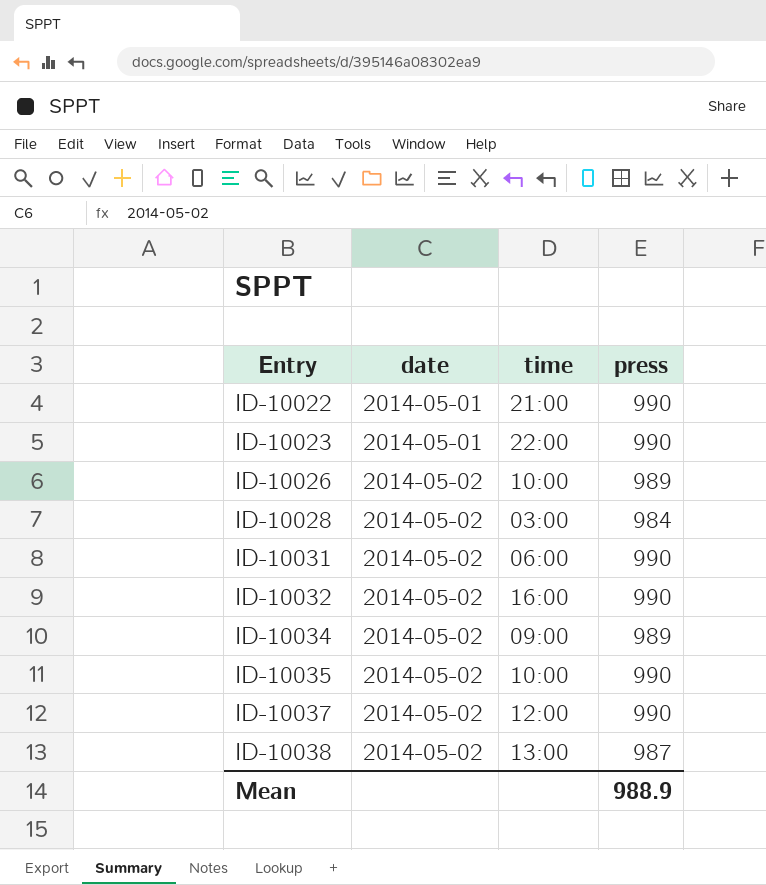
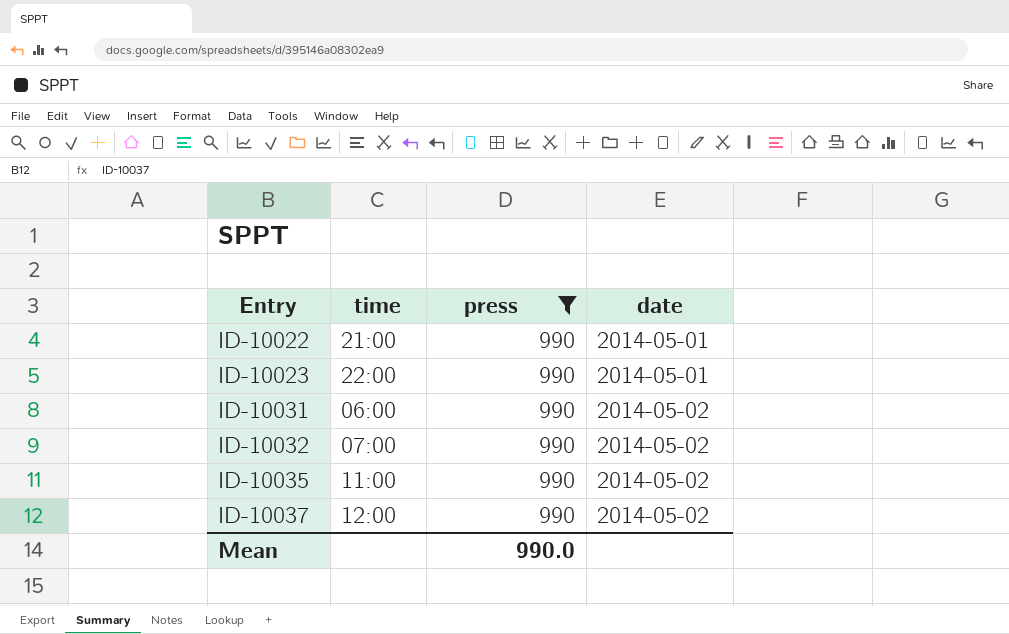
filter: none -> press = 990
column date | position: 2 -> 4
ID-10032 | time: 16:00 -> 07:00
ID-10035 | time: 10:00 -> 11:00
Mean | press: 988.9 -> 990.0

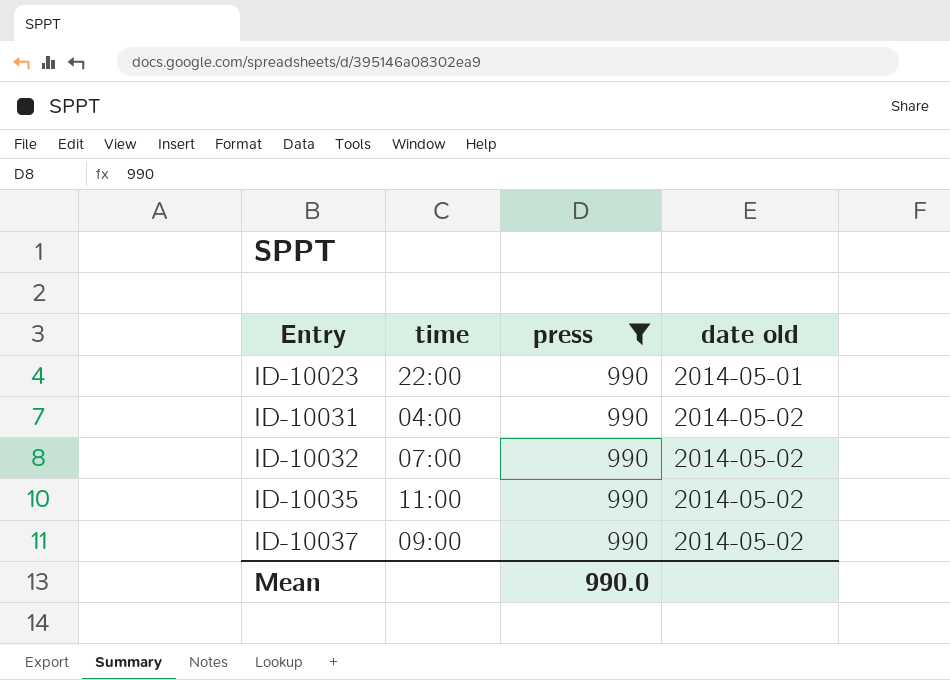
column name: date -> date old
row ID-10022: 21:00 | 990 | 2014-05-01 -> none
ID-10031 | time: 06:00 -> 04:00
ID-10037 | time: 12:00 -> 09:00

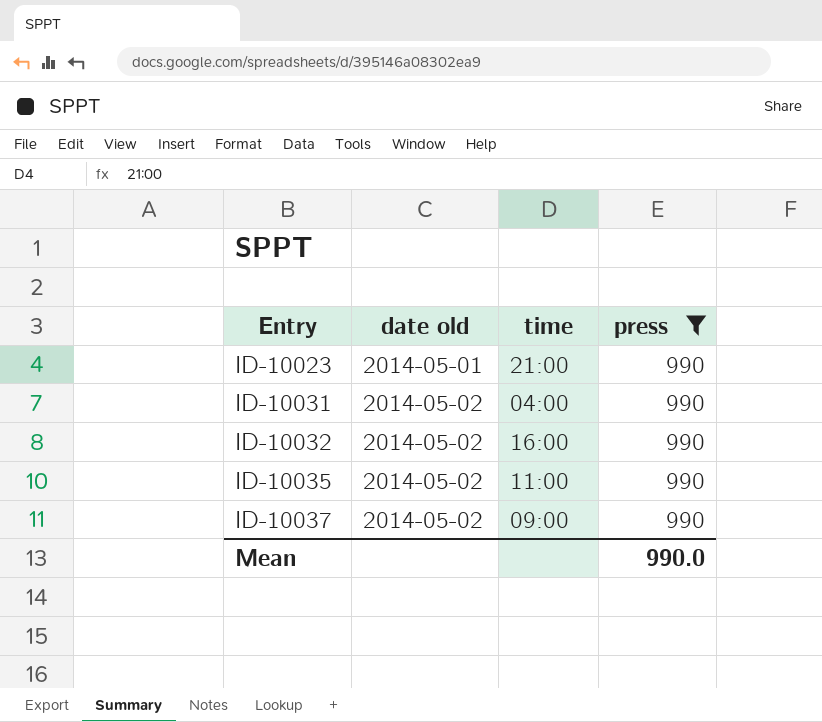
column date old | position: 4 -> 2
ID-10023 | time: 22:00 -> 21:00
ID-10032 | time: 07:00 -> 16:00

